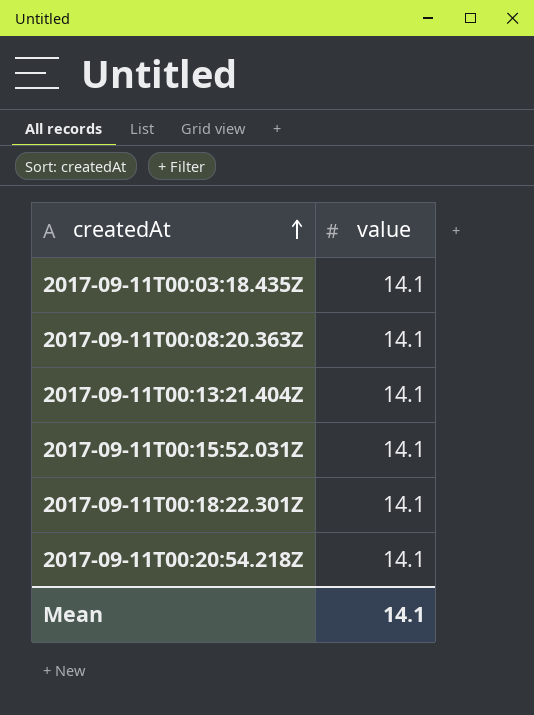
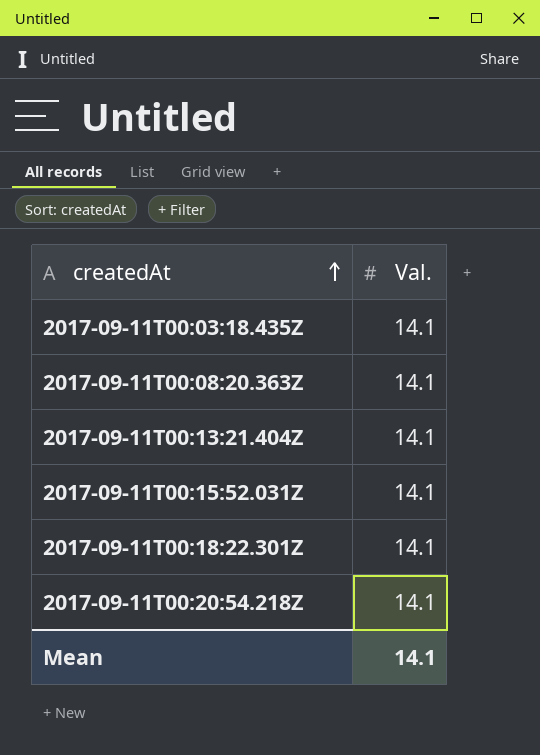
column name: value -> Val.

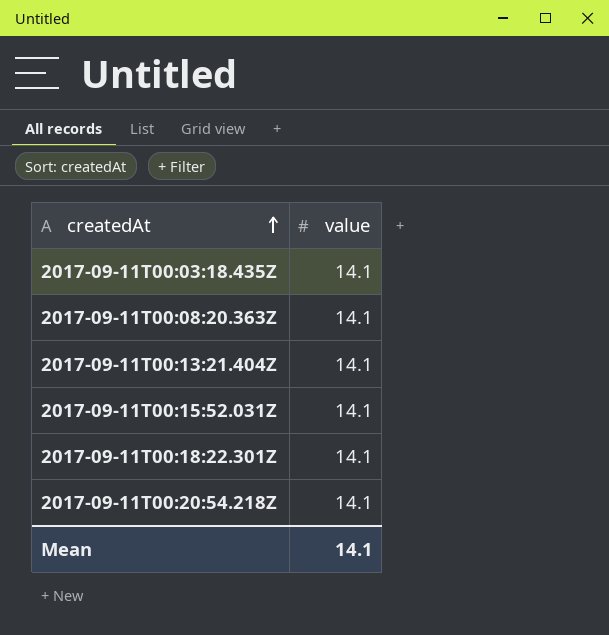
column name: Val. -> value

